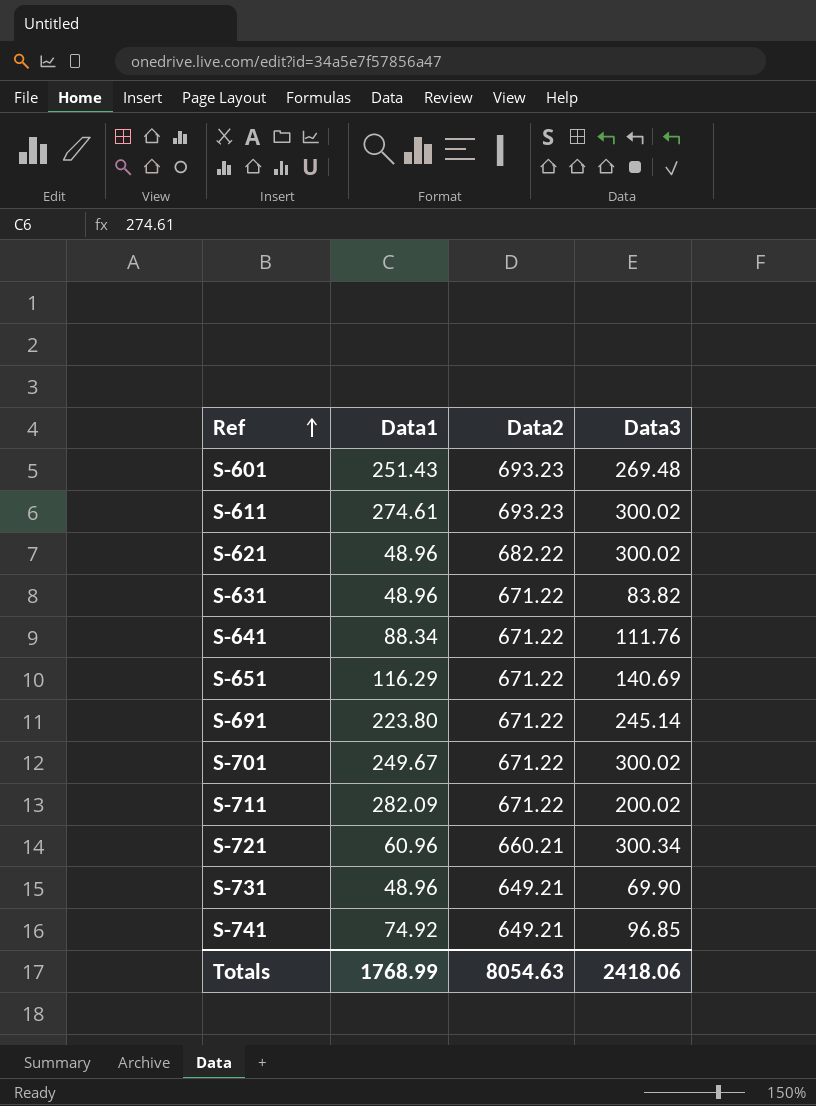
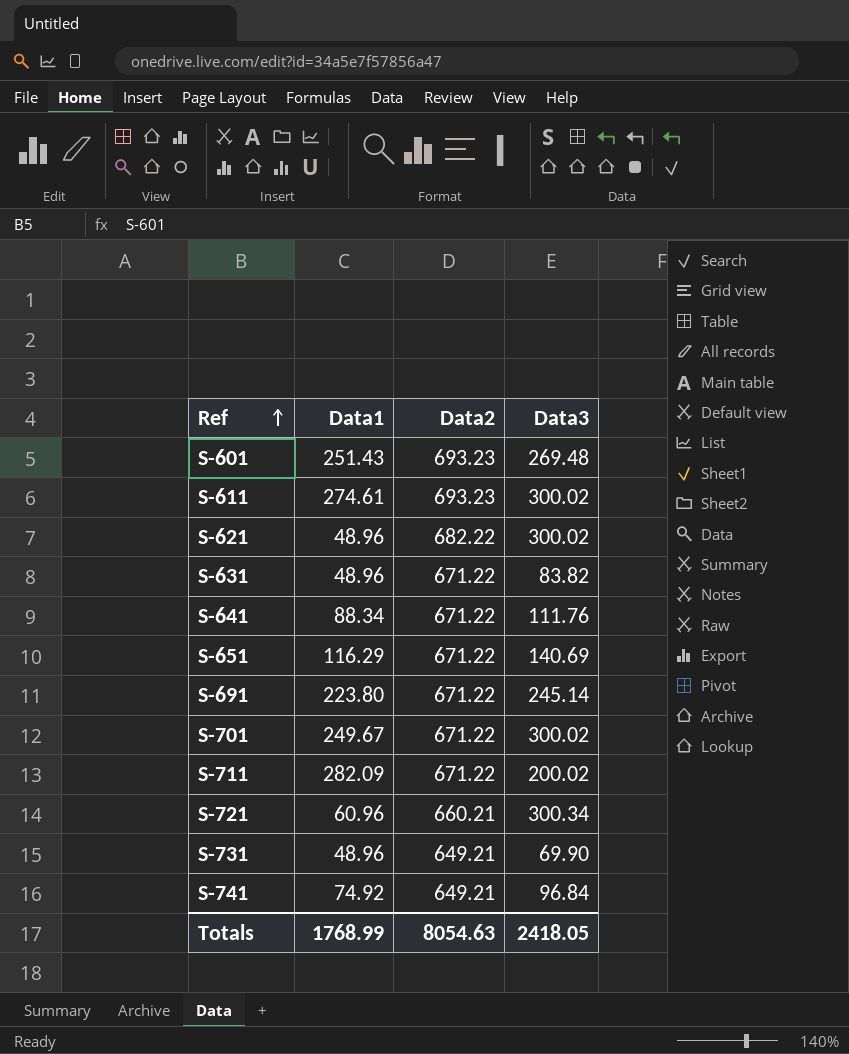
S-741 | Data3: 96.85 -> 96.84
Totals | Data3: 2418.06 -> 2418.05

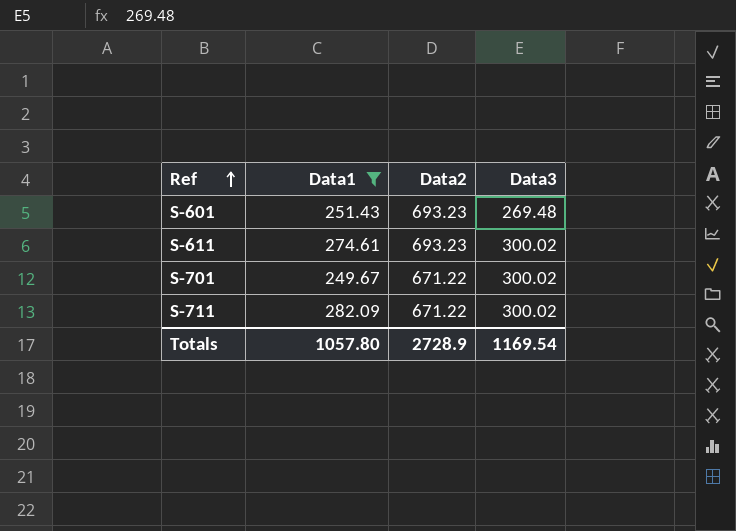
filter: none -> Data1 >= 249.67
S-711 | Data3: 200.02 -> 300.02
Totals | Data1: 1768.99 -> 1057.80
Totals | Data2: 8054.63 -> 2728.9
Totals | Data3: 2418.05 -> 1169.54

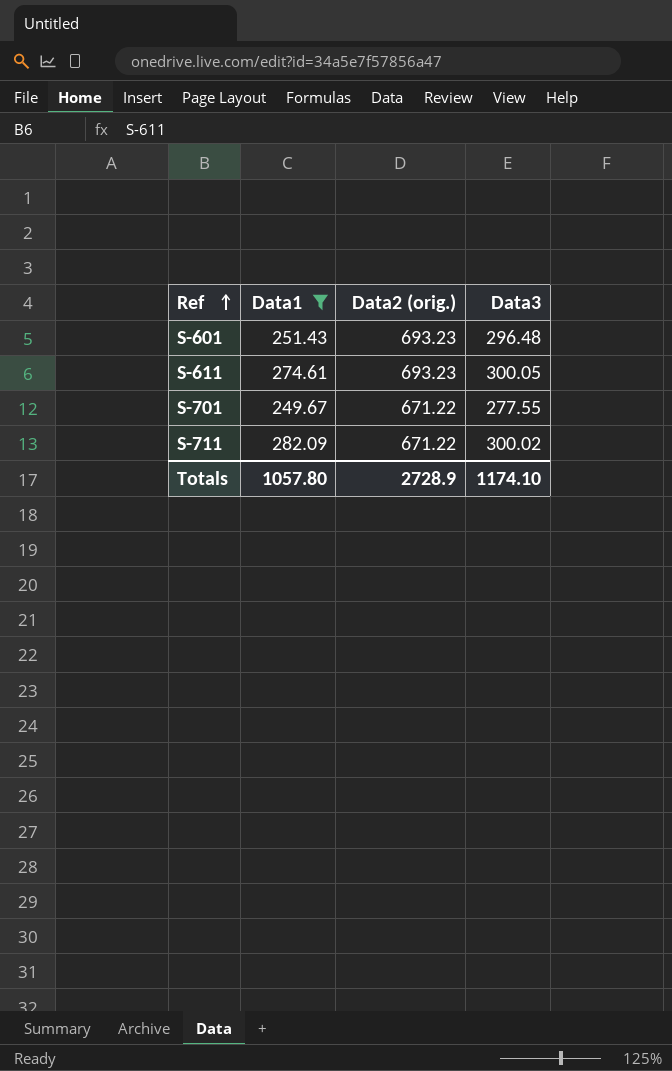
column name: Data2 -> Data2 (orig.)
S-601 | Data3: 269.48 -> 296.48
S-611 | Data3: 300.02 -> 300.05
S-701 | Data3: 300.02 -> 277.55
Totals | Data3: 1169.54 -> 1174.10

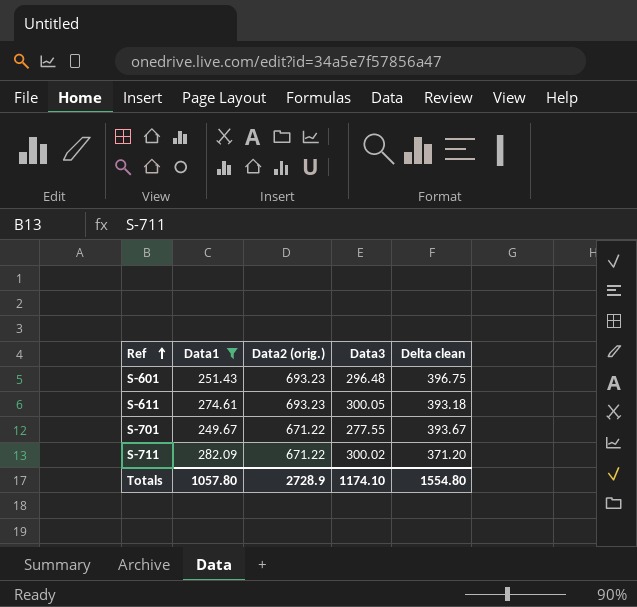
column Delta clean | formula: none -> [Data2 (orig.)] - [Data3]

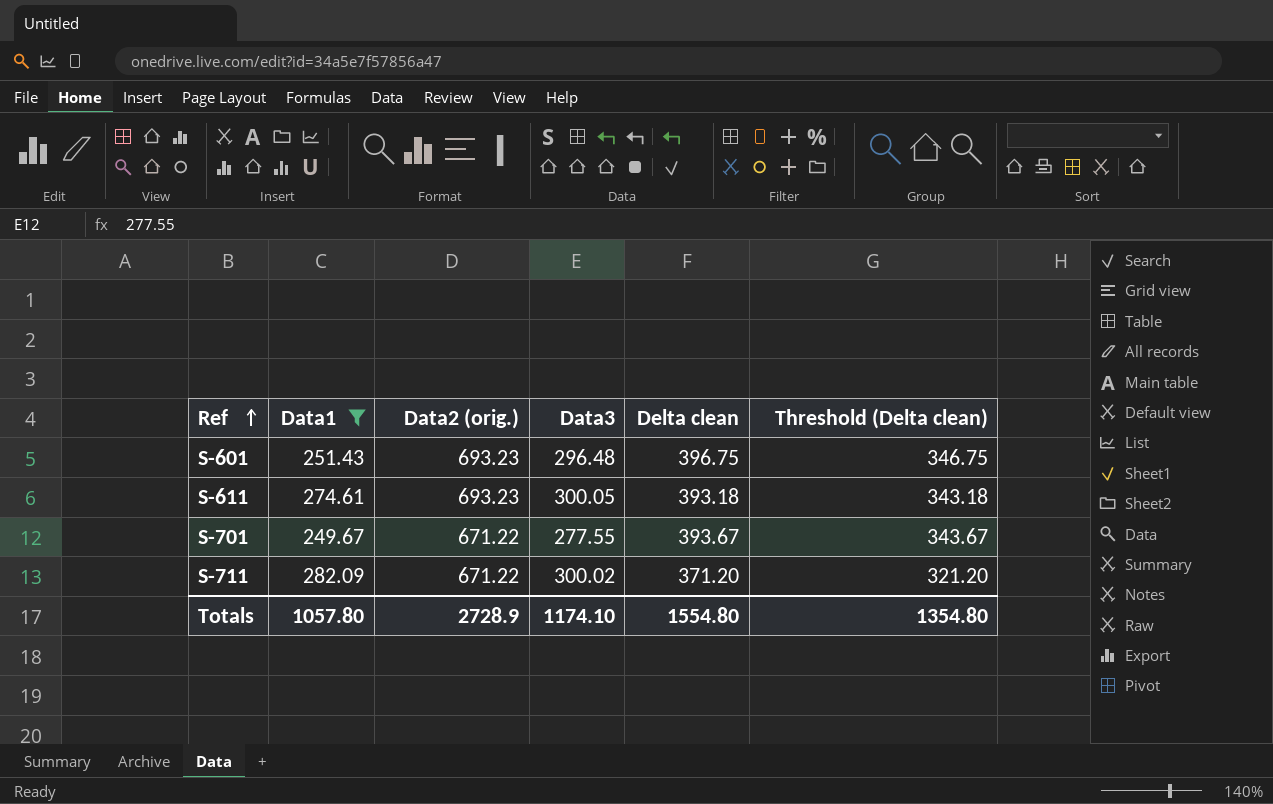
column Threshold (Delta clean) | formula: none -> [Delta clean] - 50

